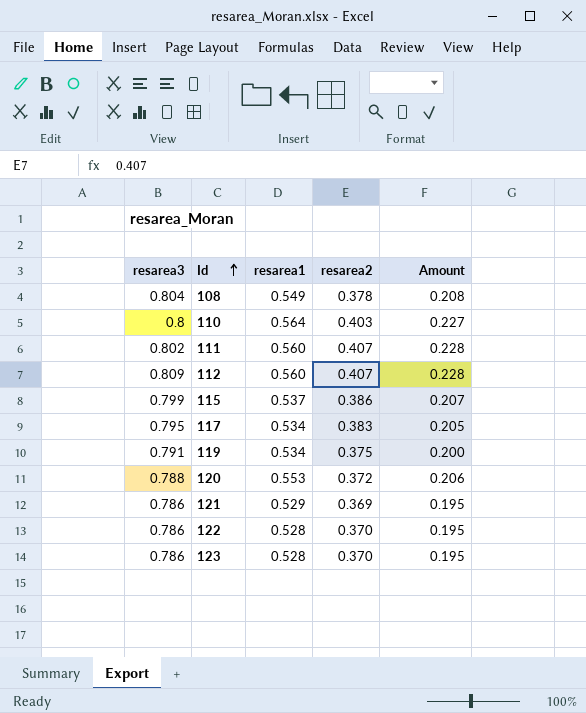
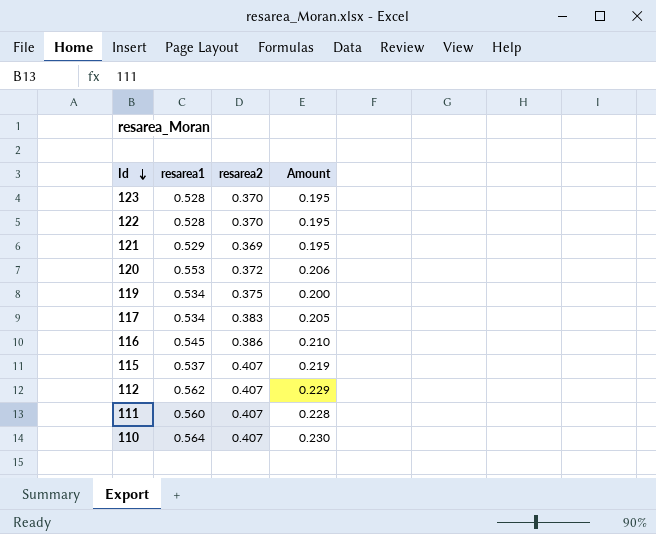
row order: Id ascending -> Id descending
column resarea3 | position: 1 -> none
row 108: 0.804 | 0.549 | 0.378 | 0.208 -> none
row 116: none -> 0.545 | 0.386 | 0.210
115 | resarea2: 0.386 -> 0.407
115 | Amount: 0.207 -> 0.219
112 | resarea1: 0.560 -> 0.562
112 | Amount: 0.228 -> 0.229
110 | resarea2: 0.403 -> 0.407
110 | Amount: 0.227 -> 0.230

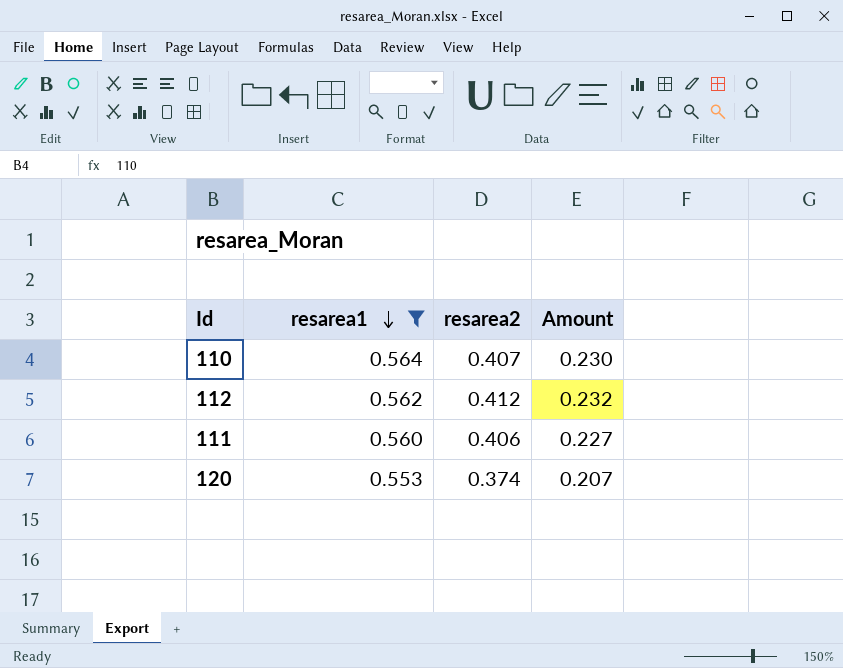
filter: none -> resarea1 >= 0.553
row order: Id descending -> resarea1 descending
112 | resarea2: 0.407 -> 0.412
112 | Amount: 0.229 -> 0.232
111 | resarea2: 0.407 -> 0.406
111 | Amount: 0.228 -> 0.227
120 | resarea2: 0.372 -> 0.374
120 | Amount: 0.206 -> 0.207

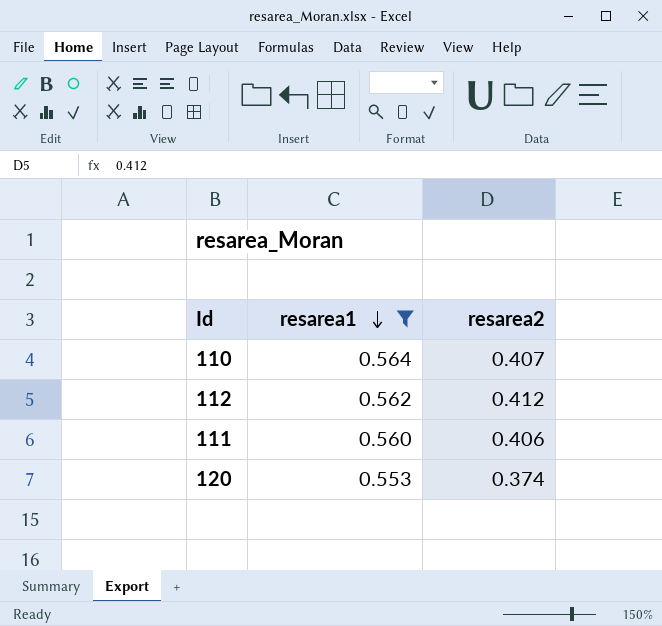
column Amount | formula: [resarea1] * [resarea2] -> none

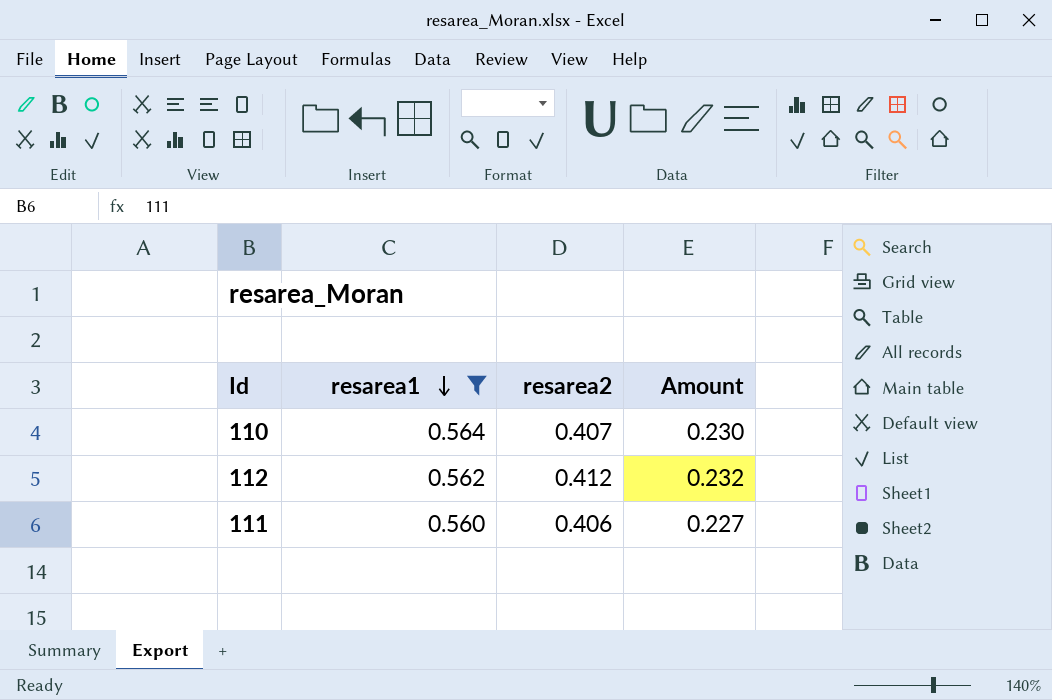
column Amount | formula: none -> [resarea1] * [resarea2]
row 120: 0.553 | 0.374 -> none

